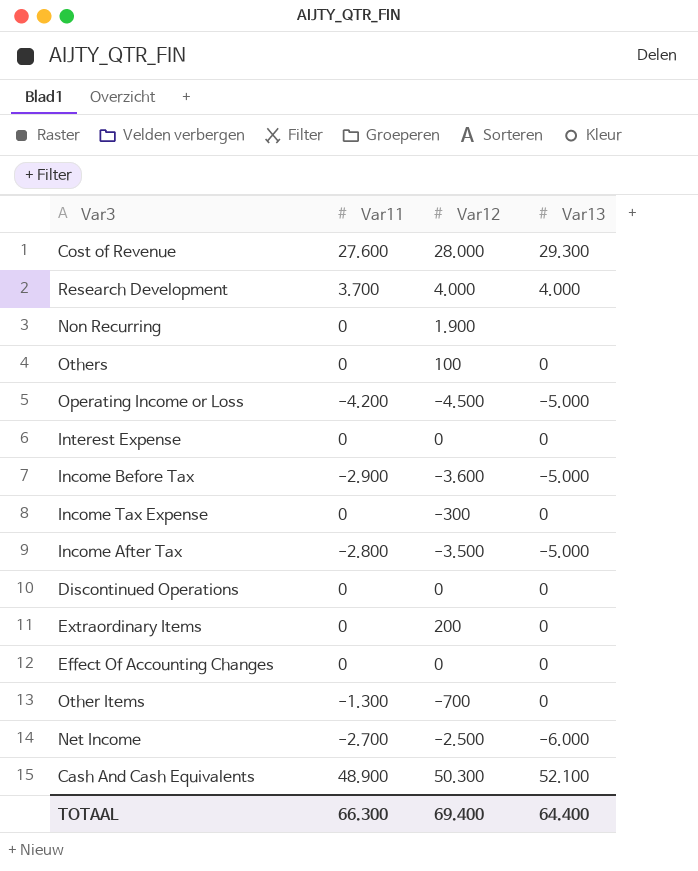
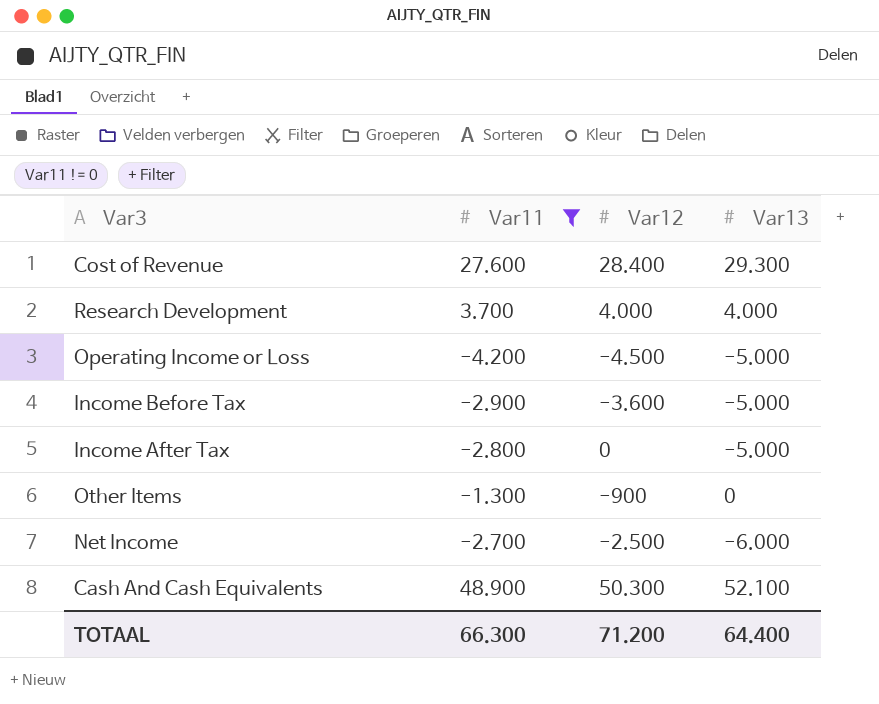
filter: none -> Var11 != 0
Cost of Revenue | Var12: 28.000 -> 28.400
Income After Tax | Var12: -3.500 -> 0
Other Items | Var12: -700 -> -900
TOTAAL | Var12: 69.400 -> 71.200

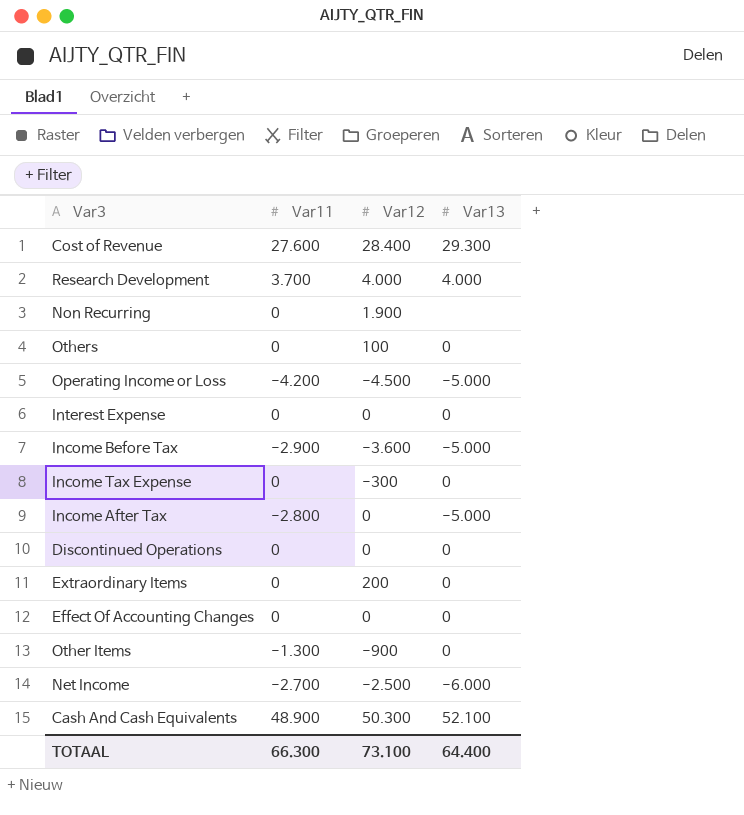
filter: Var11 != 0 -> none
TOTAAL | Var12: 71.200 -> 73.100

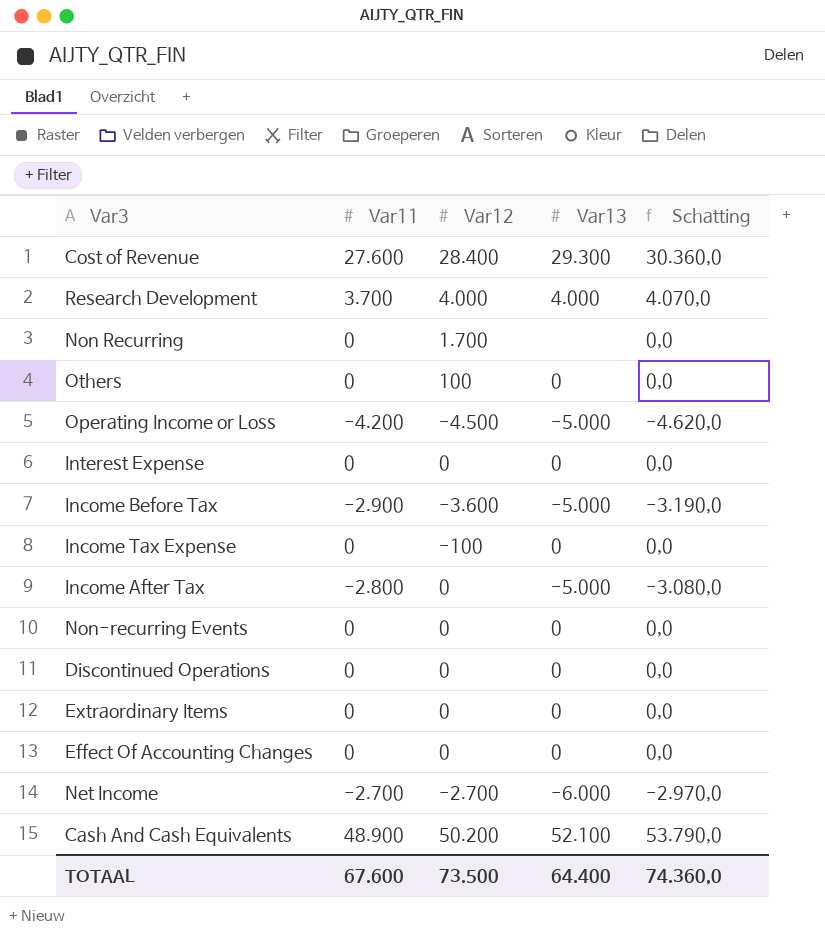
column Schatting | formula: none -> [Var11] * 1,1
row Other Items: -1.300 | -900 | 0 -> none
Non Recurring | Var12: 1.900 -> 1.700
Income Tax Expense | Var12: -300 -> -100
row Non-recurring Events: none -> 0 | 0 | 0 | 0,0
Extraordinary Items | Var12: 200 -> 0
Net Income | Var12: -2.500 -> -2.700
Cash And Cash Equivalents | Var12: 50.300 -> 50.200
TOTAAL | Var11: 66.300 -> 67.600
TOTAAL | Var12: 73.100 -> 73.500

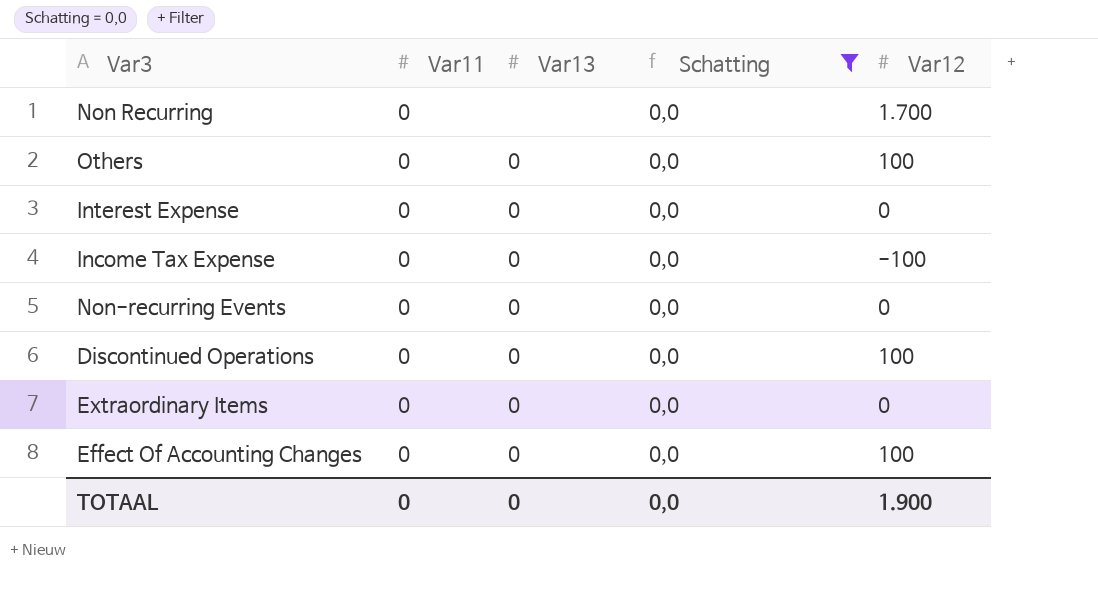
filter: none -> Schatting = 0,0
column Var12 | position: 3 -> 5
Discontinued Operations | Var12: 0 -> 100
Effect Of Accounting Changes | Var12: 0 -> 100
TOTAAL | Var11: 67.600 -> 0
TOTAAL | Var13: 64.400 -> 0
TOTAAL | Schatting: 74.360,0 -> 0,0
TOTAAL | Var12: 73.500 -> 1.900

